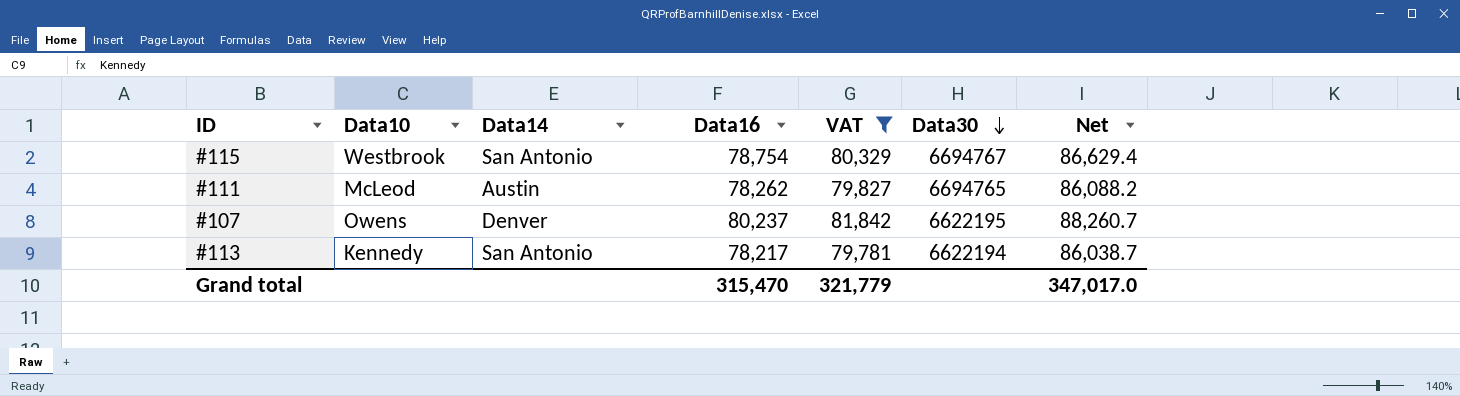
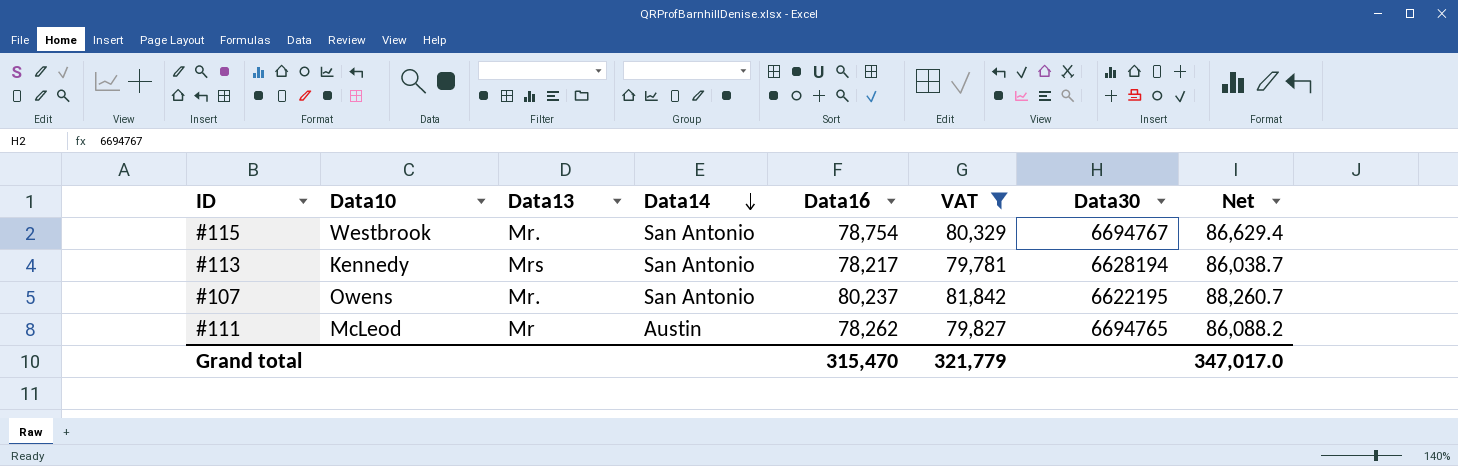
row order: Data30 descending -> Data14 descending
column Data13 | position: none -> 3
#113 | Data30: 6622194 -> 6628194
#107 | Data14: Denver -> San Antonio

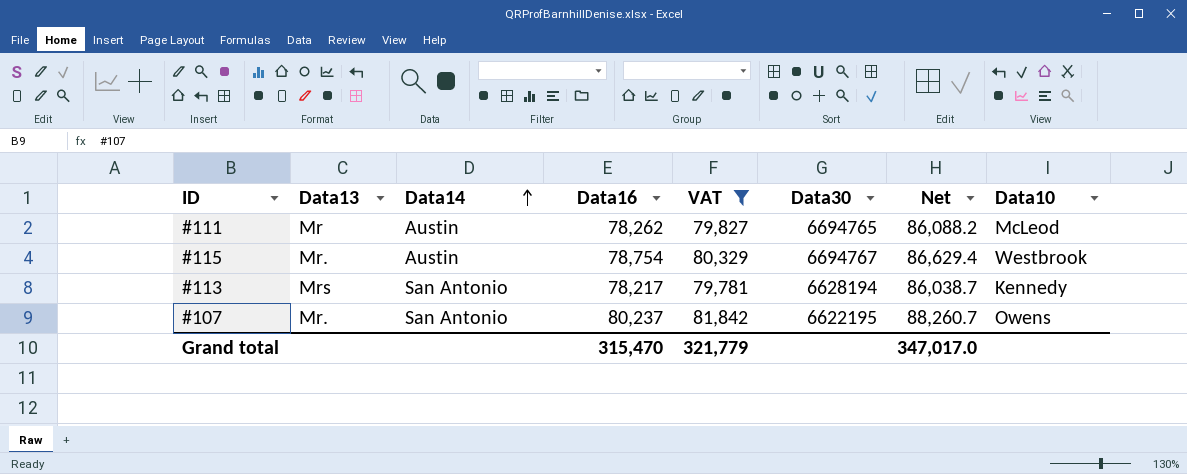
row order: Data14 descending -> Data14 ascending
column Data10 | position: 2 -> 8
#115 | Data14: San Antonio -> Austin

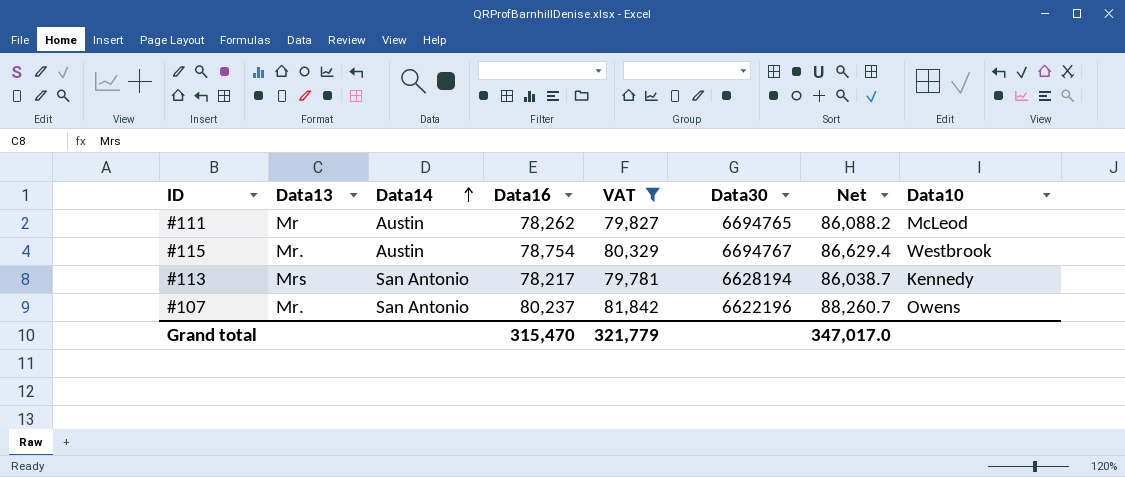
#107 | Data30: 6622195 -> 6622196

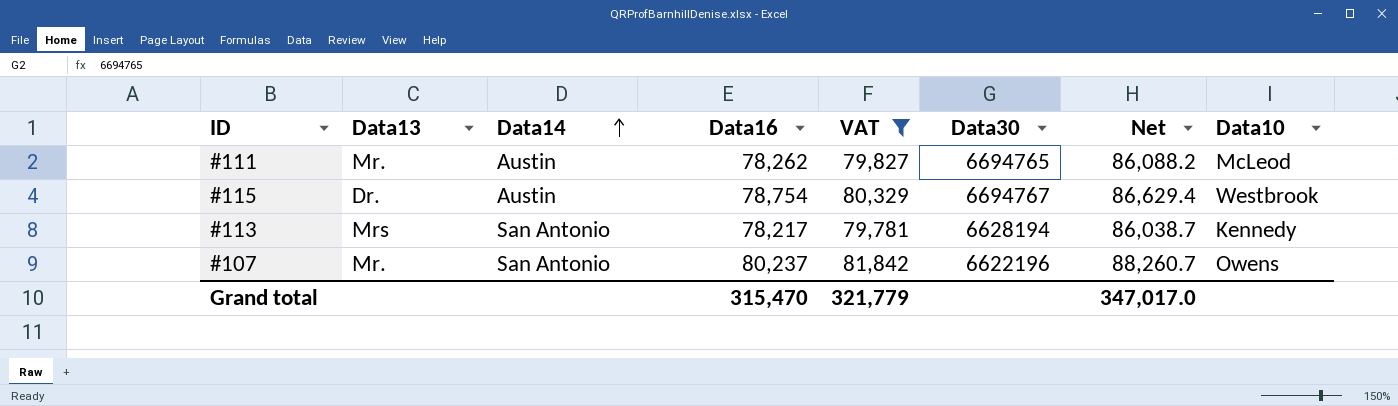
#111 | Data13: Mr -> Mr.
#115 | Data13: Mr. -> Dr.

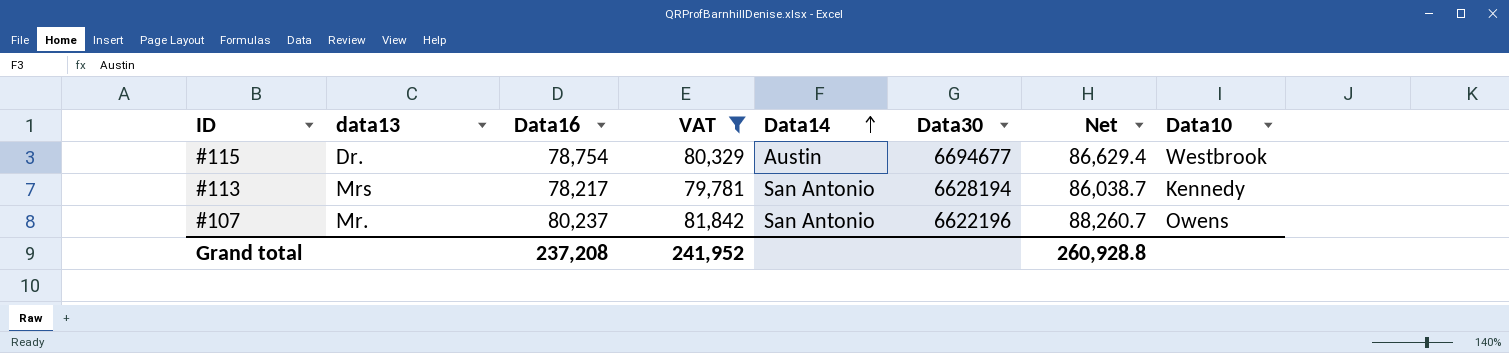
column name: Data13 -> data13
column Data14 | position: 3 -> 5
row #111: Mr. | Austin | 78,262 | 79,827 | 6694765 | 86,088.2 | McLeod -> none
#115 | Data30: 6694767 -> 6694677
Grand total | Data16: 315,470 -> 237,208
Grand total | VAT: 321,779 -> 241,952
Grand total | Net: 347,017.0 -> 260,928.8

